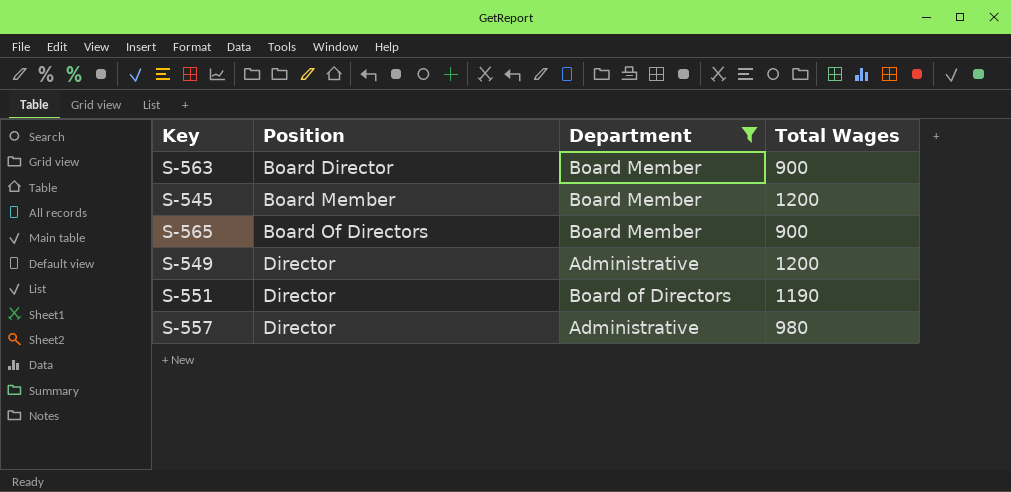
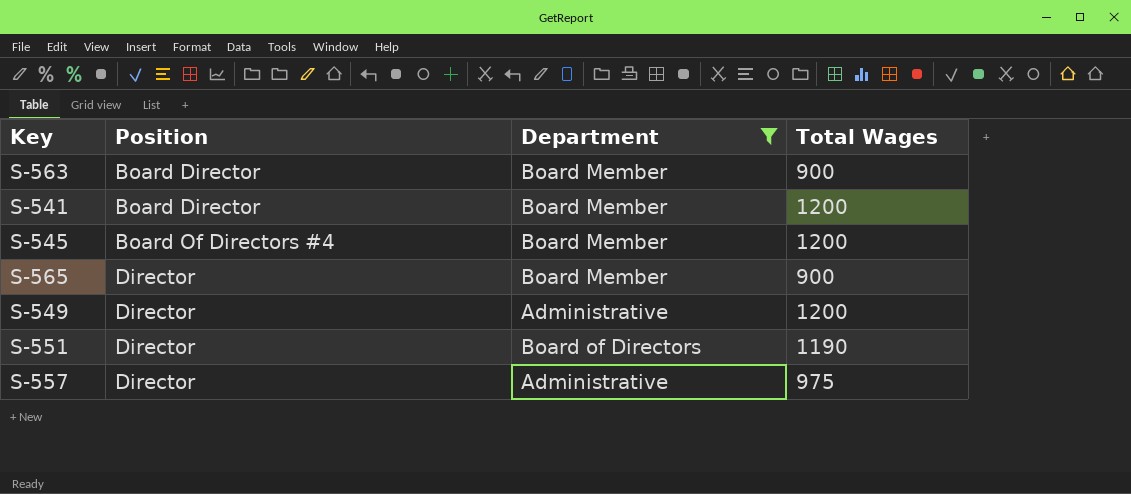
row S-541: none -> Board Director | Board Member | 1200
S-545 | Position: Board Member -> Board Of Directors #4
S-565 | Position: Board Of Directors -> Director
S-557 | Total Wages: 980 -> 975

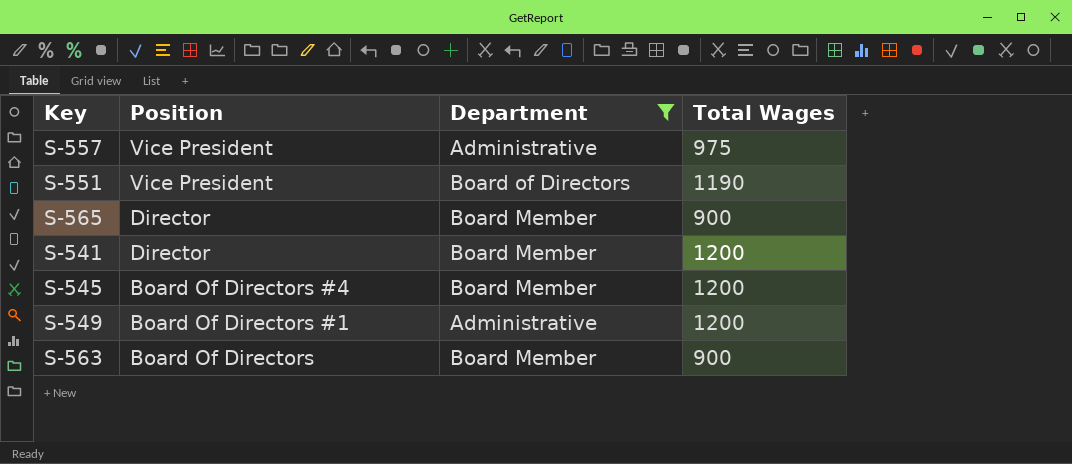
row order: Position ascending -> Position descending
S-557 | Position: Director -> Vice President
S-551 | Position: Director -> Vice President
S-541 | Position: Board Director -> Director
S-549 | Position: Director -> Board Of Directors #1
S-563 | Position: Board Director -> Board Of Directors

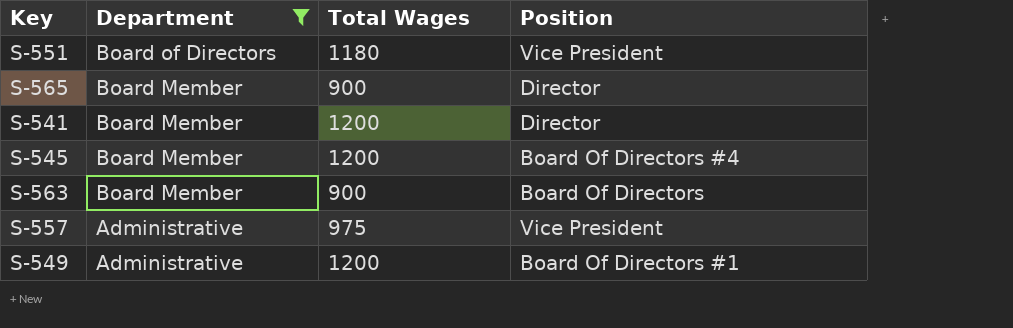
row order: Position descending -> Department descending
column Position | position: 2 -> 4
S-551 | Total Wages: 1190 -> 1180

